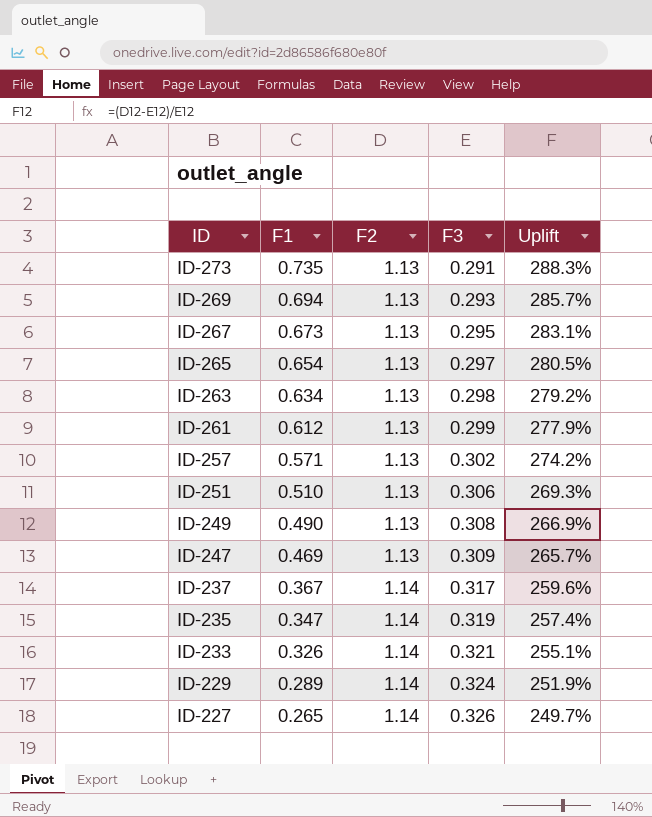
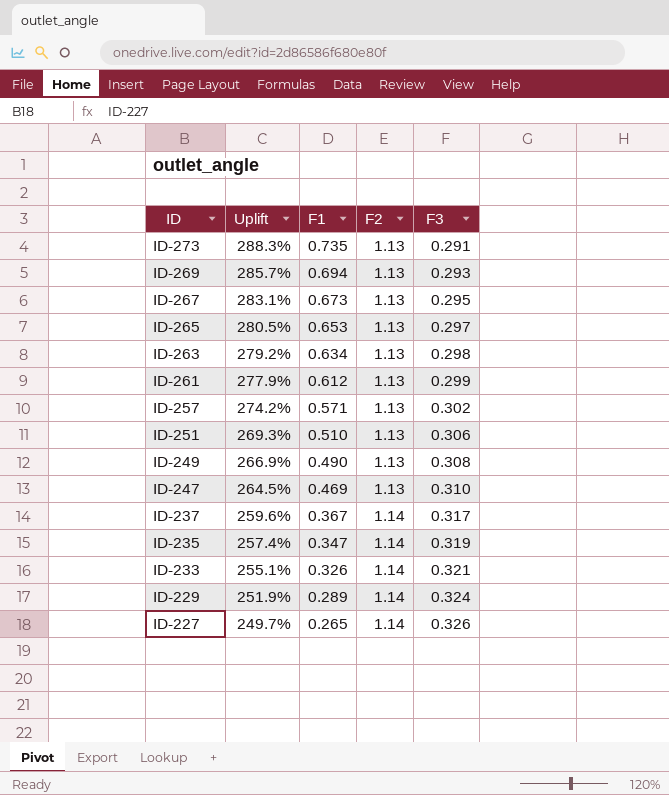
column Uplift | position: 5 -> 2
ID-265 | F1: 0.654 -> 0.653
ID-247 | Uplift: 265.7% -> 264.5%
ID-247 | F3: 0.309 -> 0.310

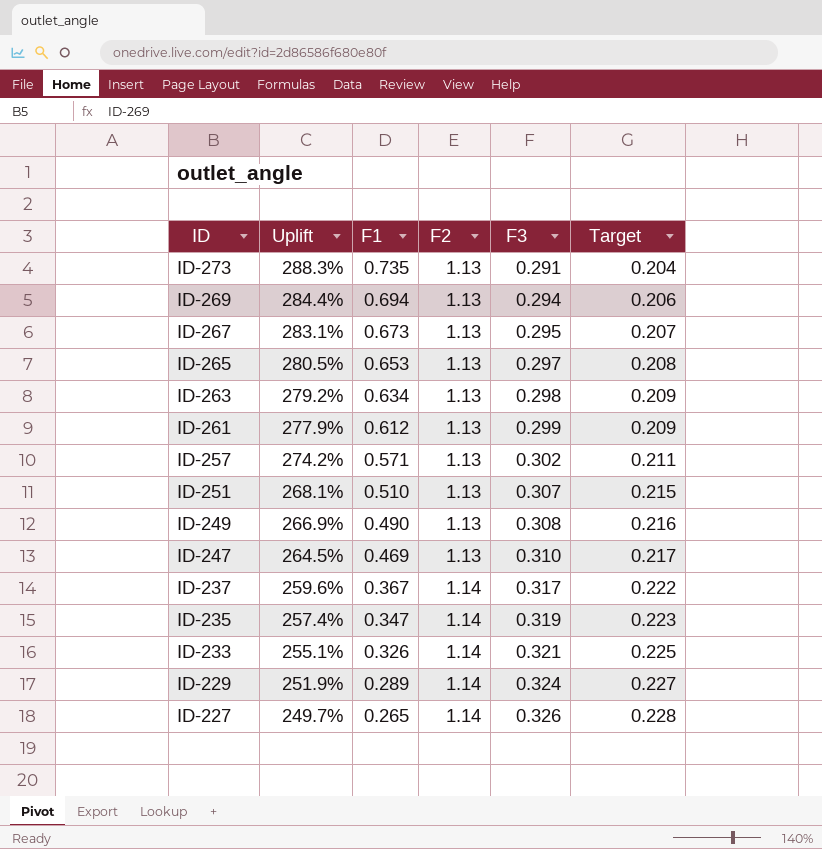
column Target | formula: none -> [F3] * 0.7
ID-269 | Uplift: 285.7% -> 284.4%
ID-269 | F3: 0.293 -> 0.294
ID-251 | Uplift: 269.3% -> 268.1%
ID-251 | F3: 0.306 -> 0.307

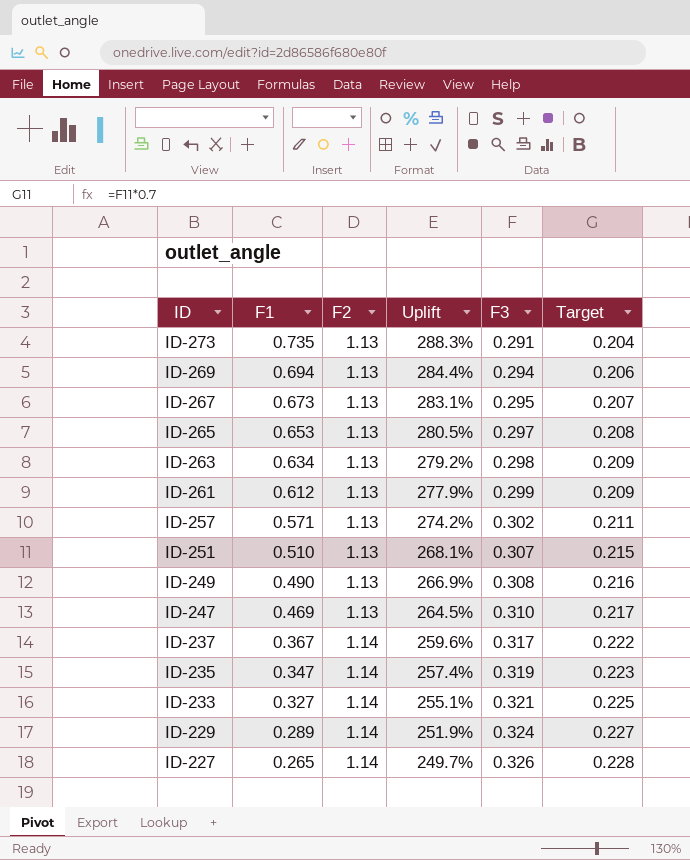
column Uplift | position: 2 -> 4
ID-233 | F1: 0.326 -> 0.327

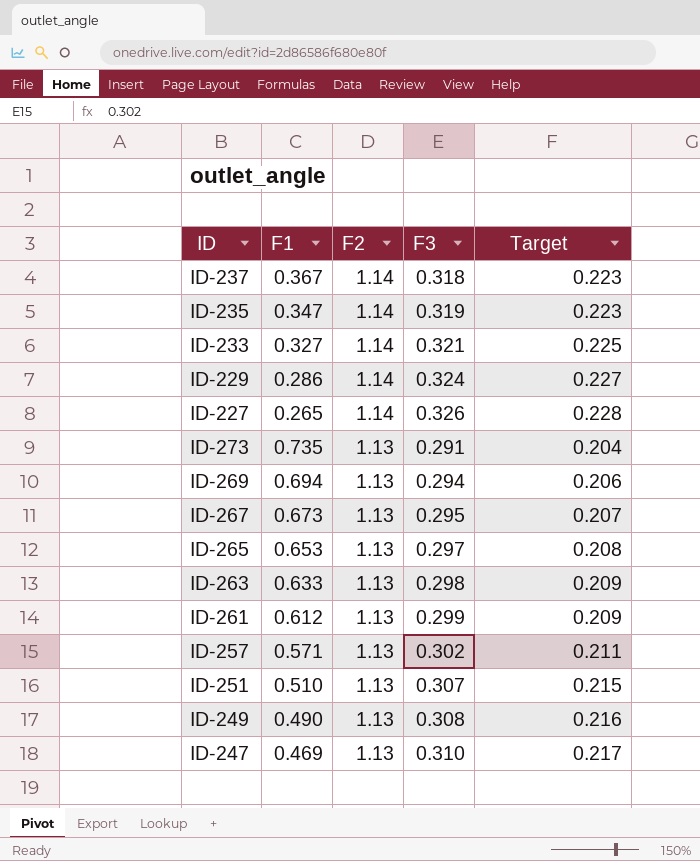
row order: ID descending -> F2 descending
column Uplift | formula: ([F2] - [F3]) / [F3] -> none
ID-237 | F3: 0.317 -> 0.318
ID-237 | Target: 0.222 -> 0.223
ID-229 | F1: 0.289 -> 0.286
ID-263 | F1: 0.634 -> 0.633

